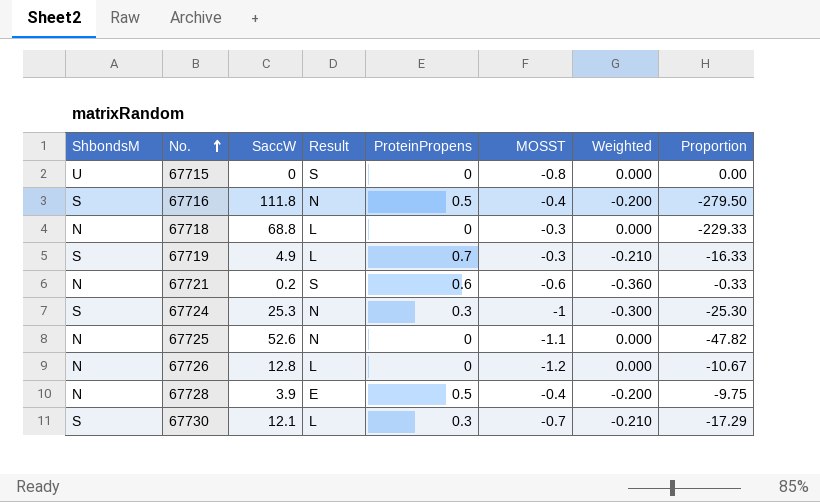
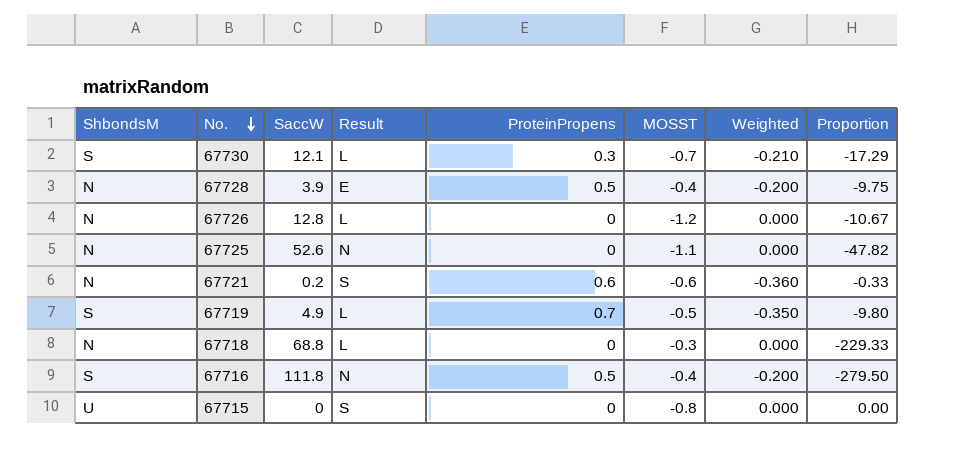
row order: No. ascending -> No. descending
row 67724: S | 25.3 | N | 0.3 | -1 | -0.300 | -25.30 -> none
67719 | MOSST: -0.3 -> -0.5
67719 | Weighted: -0.210 -> -0.350
67719 | Proportion: -16.33 -> -9.80

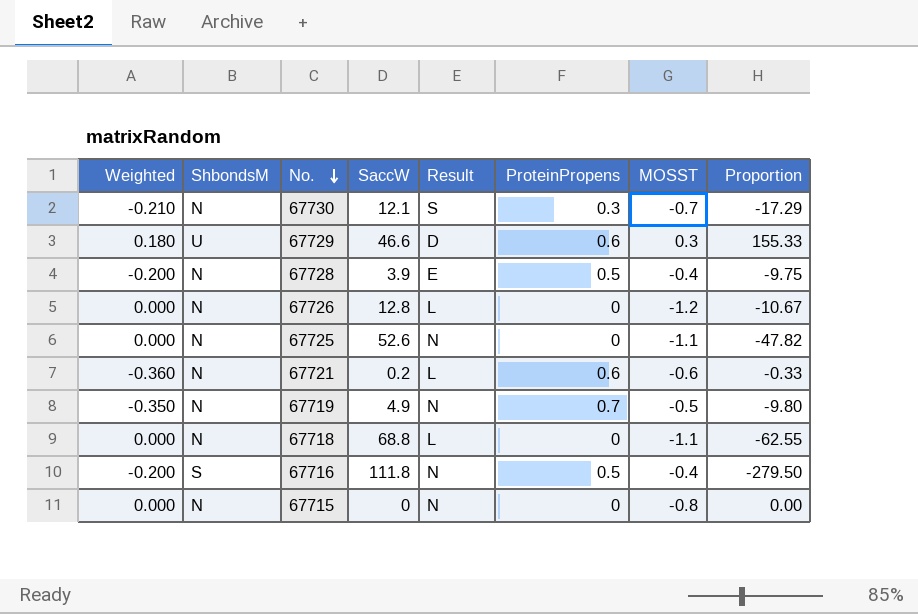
column Weighted | position: 7 -> 1
67730 | ShbondsM: S -> N
67730 | Result: L -> S
row 67729: none -> 0.180 | U | 46.6 | D | 0.6 | 0.3 | 155.33
67721 | Result: S -> L
67719 | ShbondsM: S -> N
67719 | Result: L -> N
67718 | MOSST: -0.3 -> -1.1
67718 | Proportion: -229.33 -> -62.55
67715 | ShbondsM: U -> N
67715 | Result: S -> N

